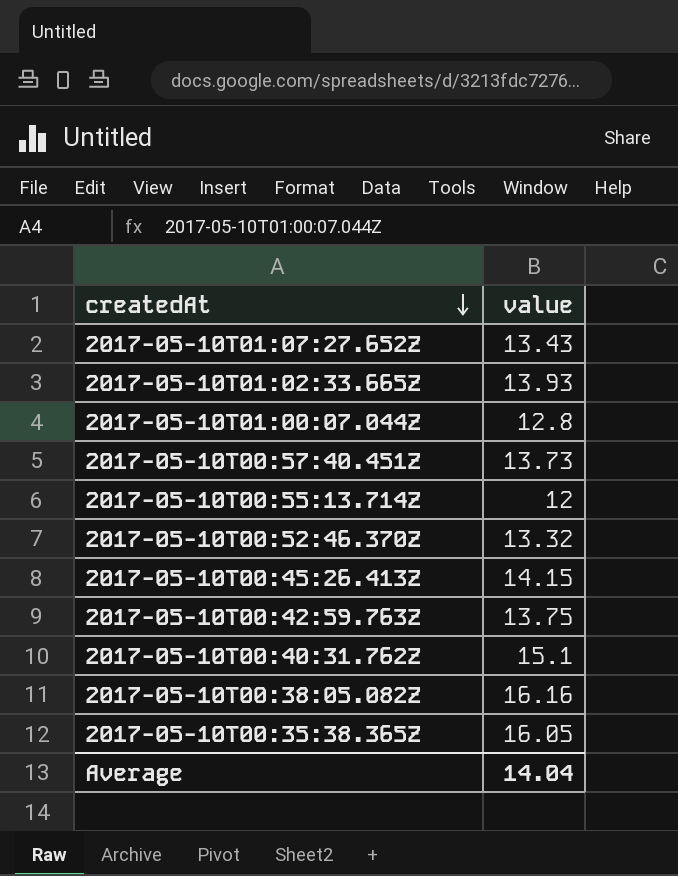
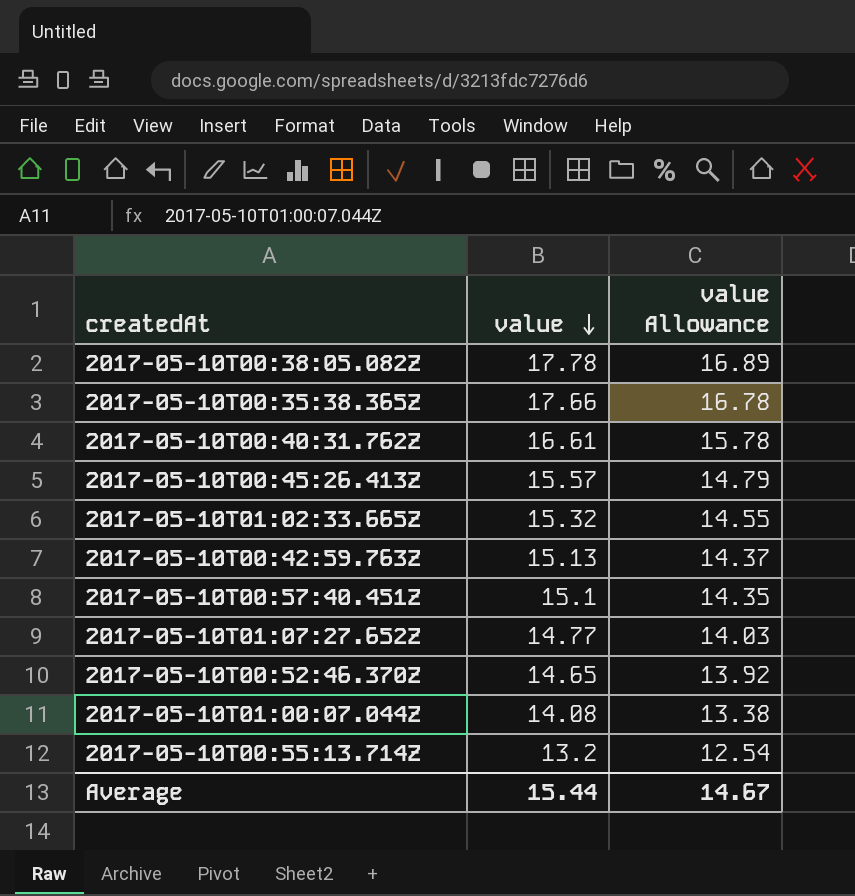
row order: createdAt descending -> value descending
column value Allowance | formula: none -> [value] * 0.95
2017-05-10T00:38:05.082Z | value: 16.16 -> 17.78
2017-05-10T00:35:38.365Z | value: 16.05 -> 17.66
2017-05-10T00:40:31.762Z | value: 15.1 -> 16.61
2017-05-10T00:45:26.413Z | value: 14.15 -> 15.57
2017-05-10T01:02:33.665Z | value: 13.93 -> 15.32
2017-05-10T00:42:59.763Z | value: 13.75 -> 15.13
2017-05-10T00:57:40.451Z | value: 13.73 -> 15.1
2017-05-10T01:07:27.652Z | value: 13.43 -> 14.77
2017-05-10T00:52:46.370Z | value: 13.32 -> 14.65
2017-05-10T01:00:07.044Z | value: 12.8 -> 14.08
2017-05-10T00:55:13.714Z | value: 12 -> 13.2
Average | value: 14.04 -> 15.44

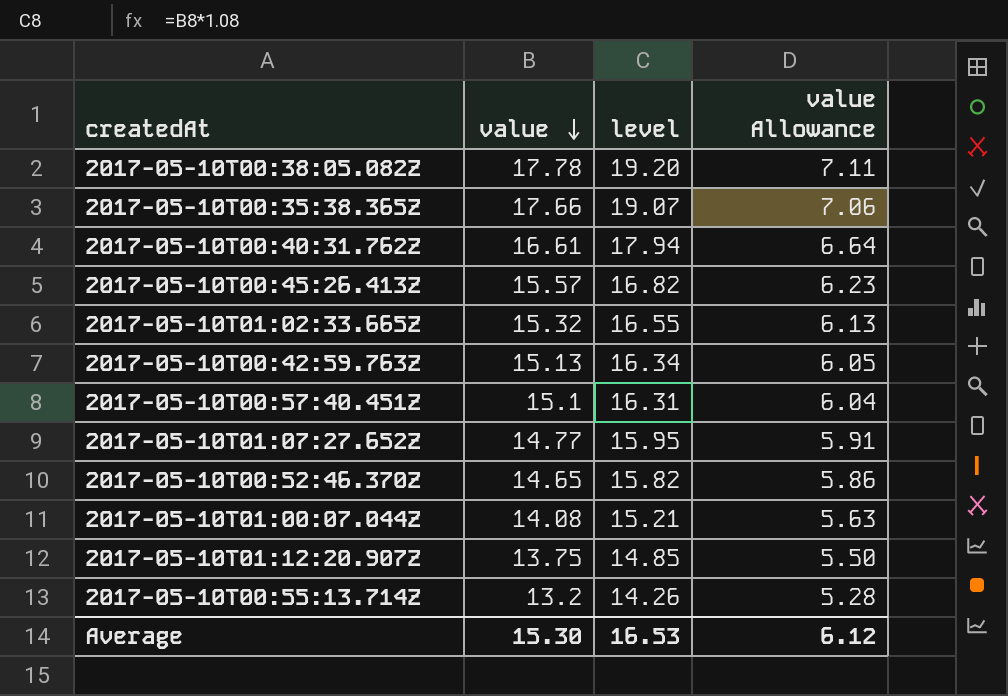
column level | formula: none -> [value] * 1.08
column value Allowance | formula: [value] * 0.95 -> [value] * 0.4
row 2017-05-10T01:12:20.907Z: none -> 13.75 | 14.85 | 5.50
Average | value: 15.44 -> 15.30
Average | value Allowance: 14.67 -> 6.12

